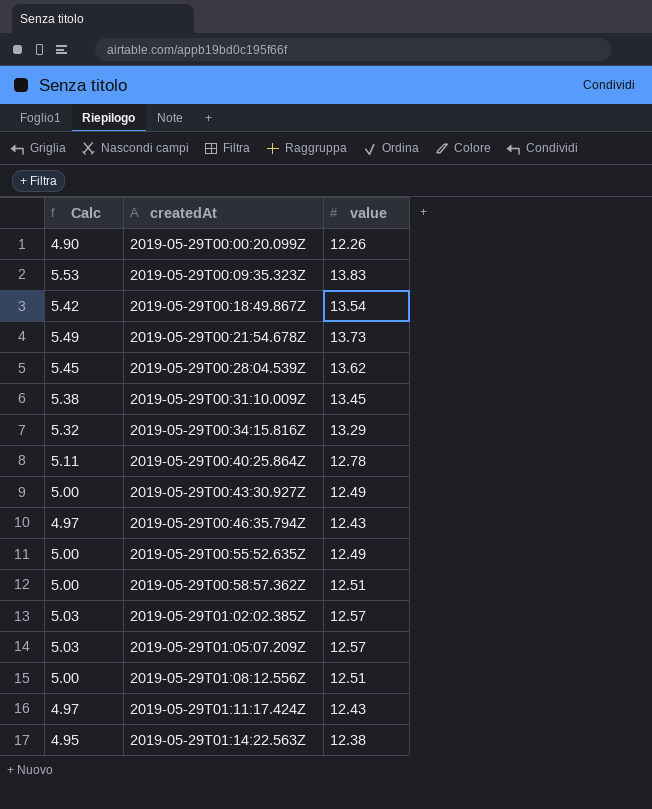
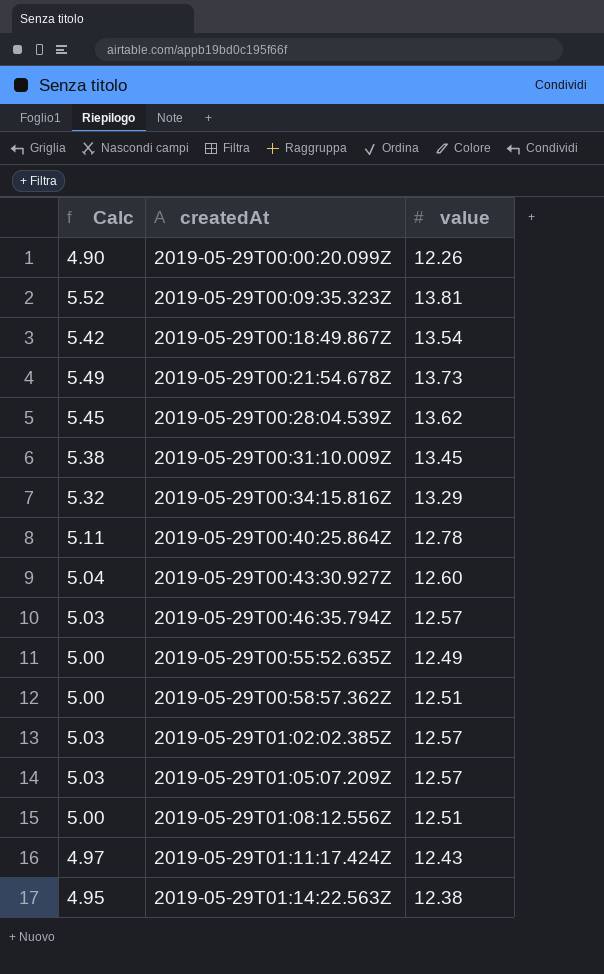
2019-05-29T00:09:35.323Z | Calc: 5.53 -> 5.52
2019-05-29T00:09:35.323Z | value: 13.83 -> 13.81
2019-05-29T00:43:30.927Z | Calc: 5.00 -> 5.04
2019-05-29T00:43:30.927Z | value: 12.49 -> 12.60
2019-05-29T00:46:35.794Z | Calc: 4.97 -> 5.03
2019-05-29T00:46:35.794Z | value: 12.43 -> 12.57

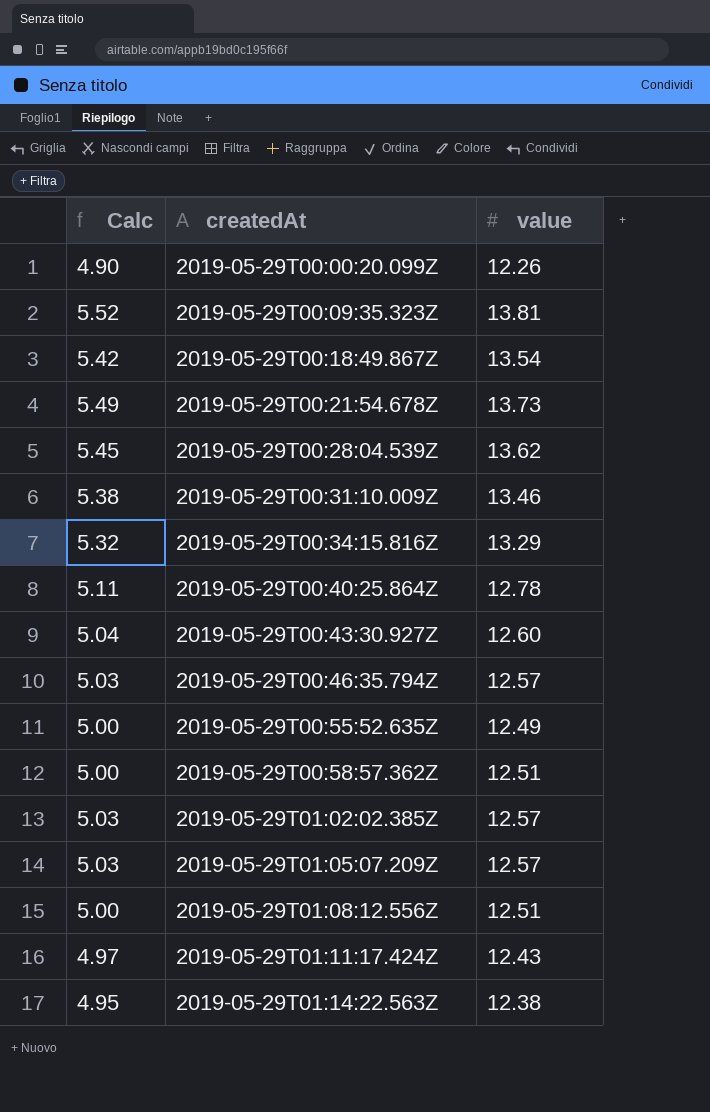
2019-05-29T00:31:10.009Z | value: 13.45 -> 13.46

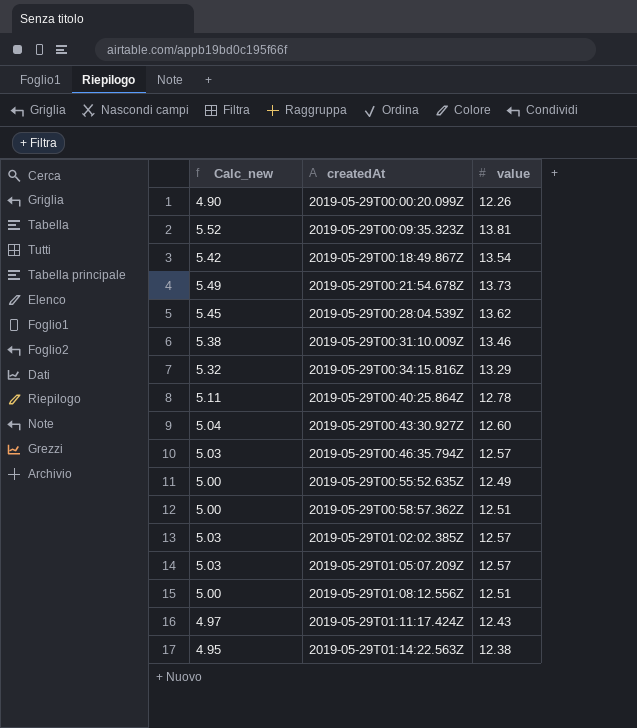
column name: Calc -> Calc_new

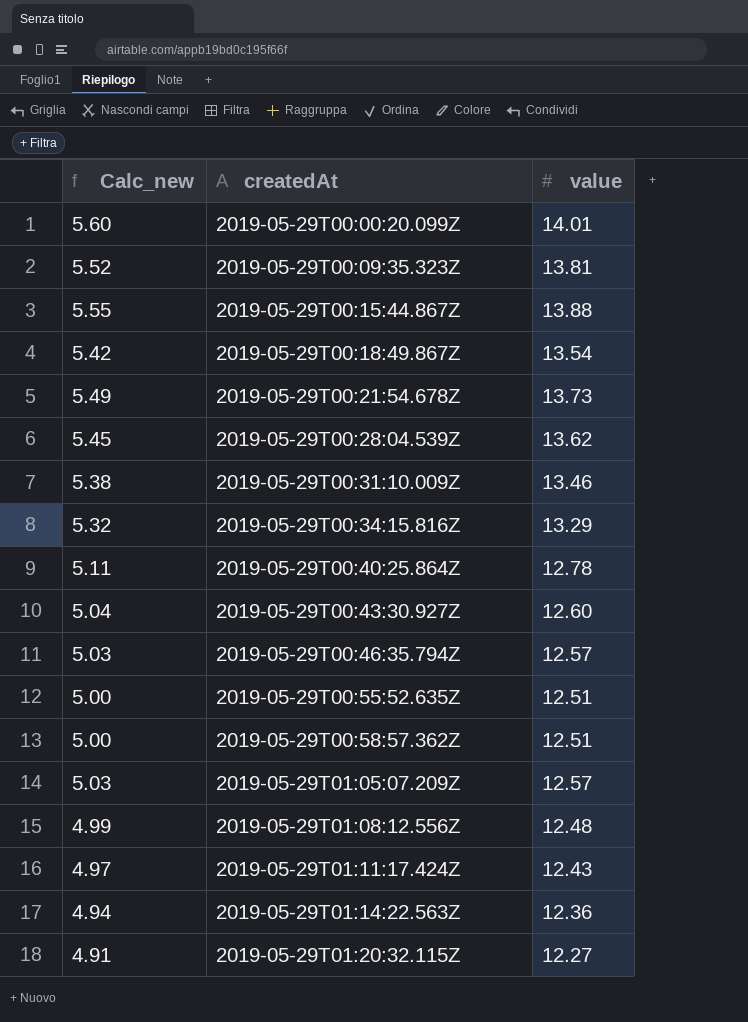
row 2019-05-29T01:02:02.385Z: 5.03 | 12.57 -> none
2019-05-29T00:00:20.099Z | Calc_new: 4.90 -> 5.60
2019-05-29T00:00:20.099Z | value: 12.26 -> 14.01
row 2019-05-29T00:15:44.867Z: none -> 5.55 | 13.88
2019-05-29T00:55:52.635Z | value: 12.49 -> 12.51
2019-05-29T01:08:12.556Z | Calc_new: 5.00 -> 4.99
2019-05-29T01:08:12.556Z | value: 12.51 -> 12.48
2019-05-29T01:14:22.563Z | Calc_new: 4.95 -> 4.94
2019-05-29T01:14:22.563Z | value: 12.38 -> 12.36
row 2019-05-29T01:20:32.115Z: none -> 4.91 | 12.27

